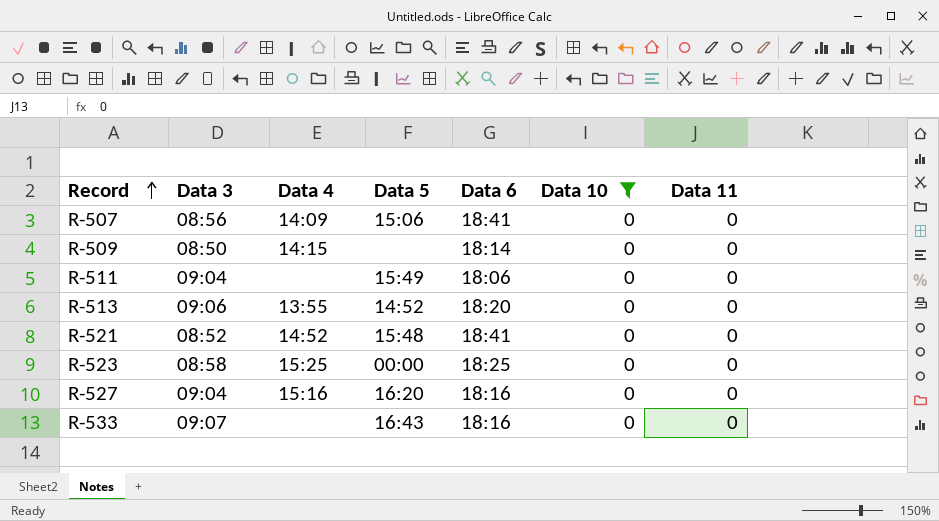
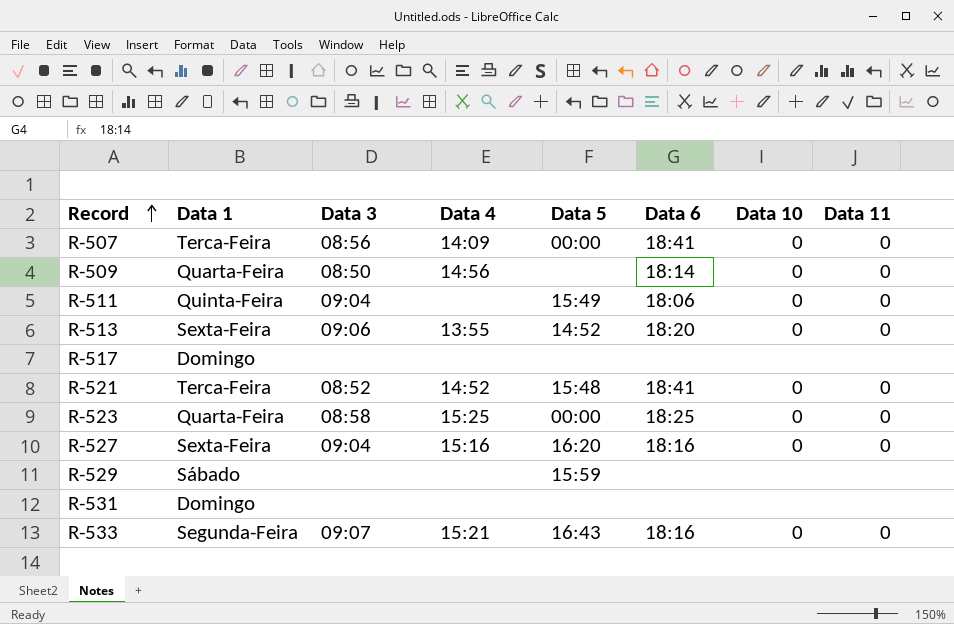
filter: Data 10 = 0 -> none
column Data 1 | position: none -> 2
R-507 | Data 5: 15:06 -> 00:00
R-509 | Data 4: 14:15 -> 14:56
R-533 | Data 4: none -> 15:21

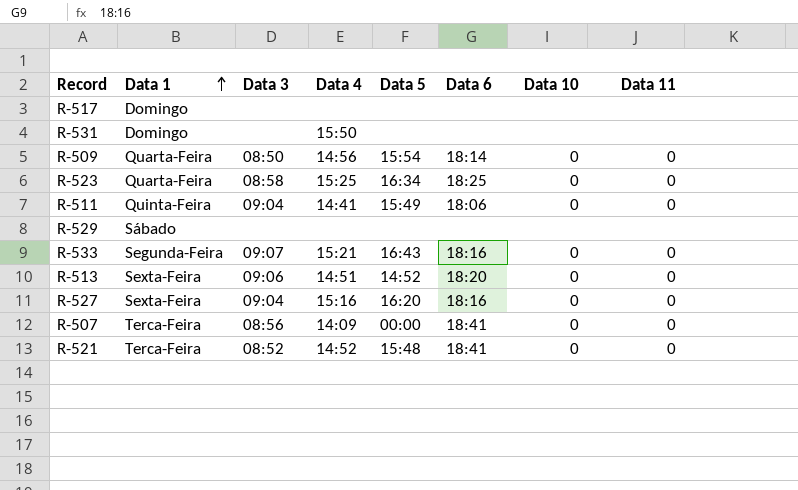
row order: Record ascending -> Data 1 ascending
R-531 | Data 4: none -> 15:50
R-509 | Data 5: none -> 15:54
R-523 | Data 5: 00:00 -> 16:34
R-511 | Data 4: none -> 14:41
R-529 | Data 5: 15:59 -> none
R-513 | Data 4: 13:55 -> 14:51

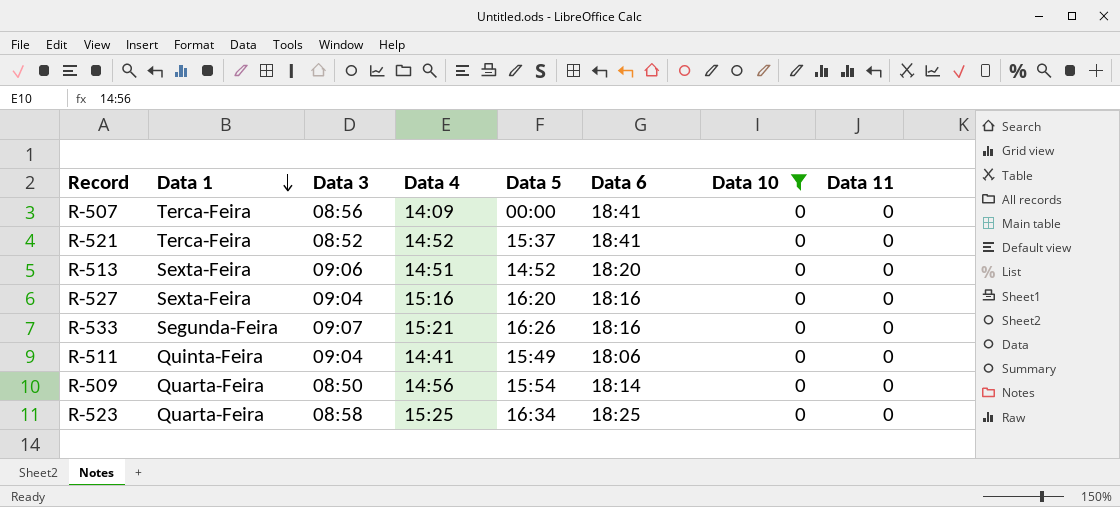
filter: none -> Data 10 = 0
row order: Data 1 ascending -> Data 1 descending
R-521 | Data 5: 15:48 -> 15:37
R-533 | Data 5: 16:43 -> 16:26

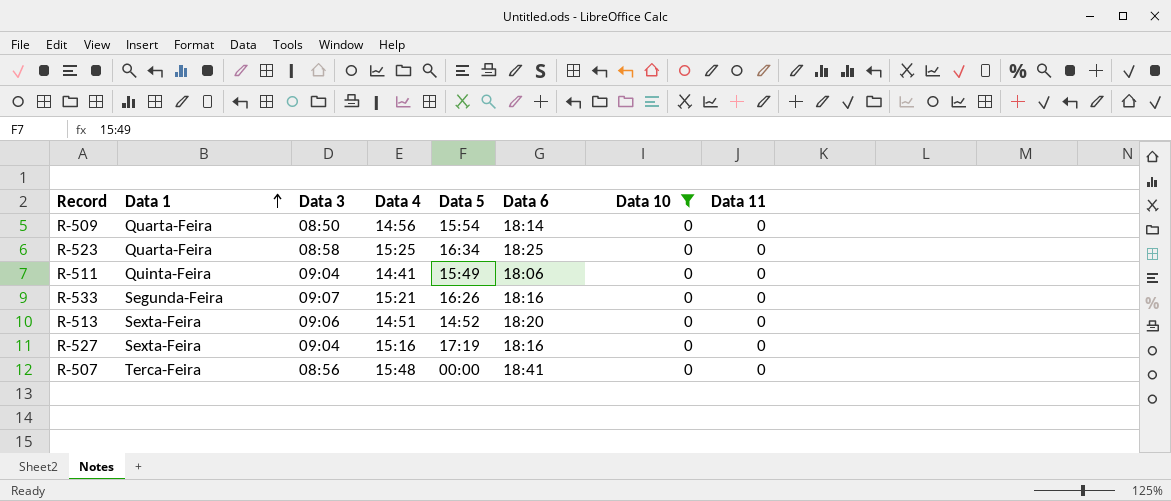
row order: Data 1 descending -> Data 1 ascending
row R-521: Terca-Feira | 08:52 | 14:52 | 15:37 | 18:41 | 0 | 0 -> none
R-527 | Data 5: 16:20 -> 17:19
R-507 | Data 4: 14:09 -> 15:48

